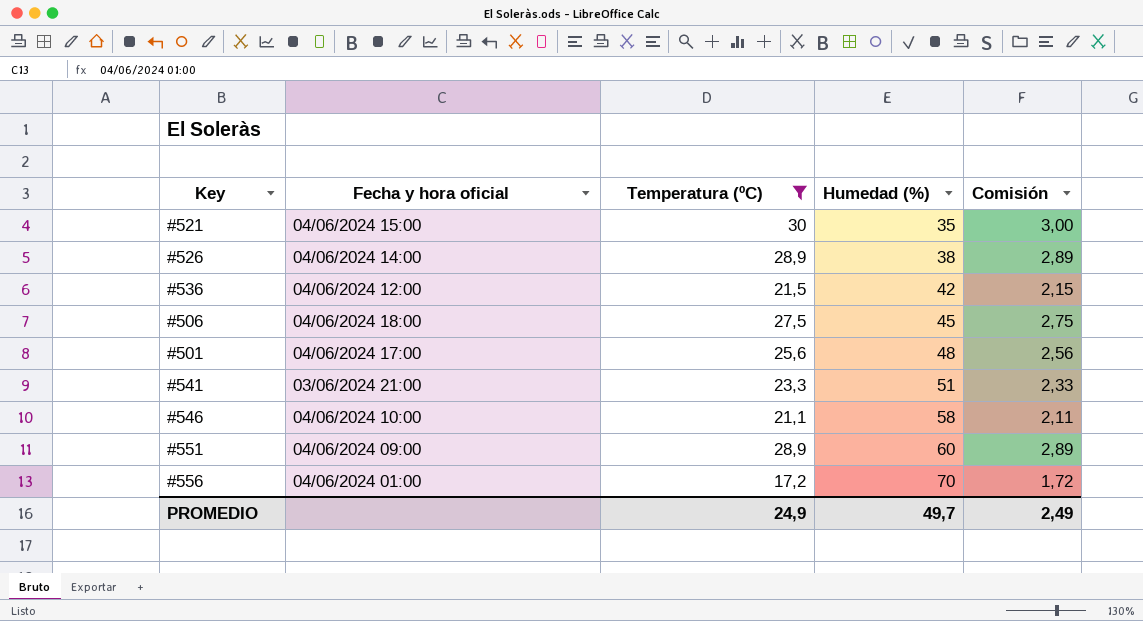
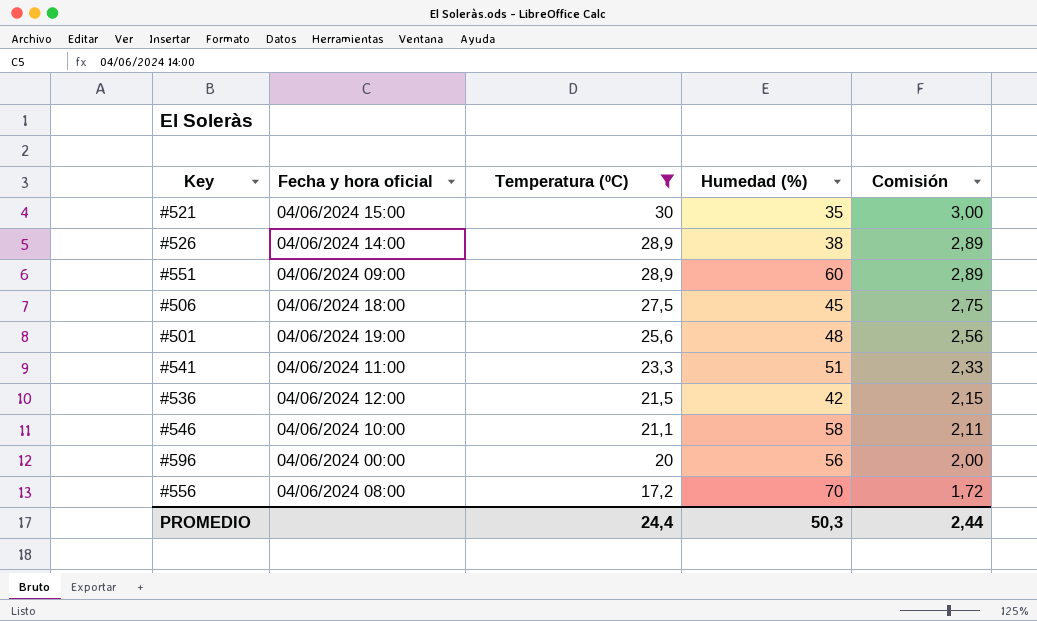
row order: Humedad (%) ascending -> Temperatura (ºC) descending
#501 | Fecha y hora oficial: 04/06/2024 17:00 -> 04/06/2024 19:00
#541 | Fecha y hora oficial: 03/06/2024 21:00 -> 04/06/2024 11:00
row #596: none -> 04/06/2024 00:00 | 20 | 56 | 2,00
#556 | Fecha y hora oficial: 04/06/2024 01:00 -> 04/06/2024 08:00
PROMEDIO | Temperatura (ºC): 24,9 -> 24,4
PROMEDIO | Humedad (%): 49,7 -> 50,3
PROMEDIO | Comisión: 2,49 -> 2,44

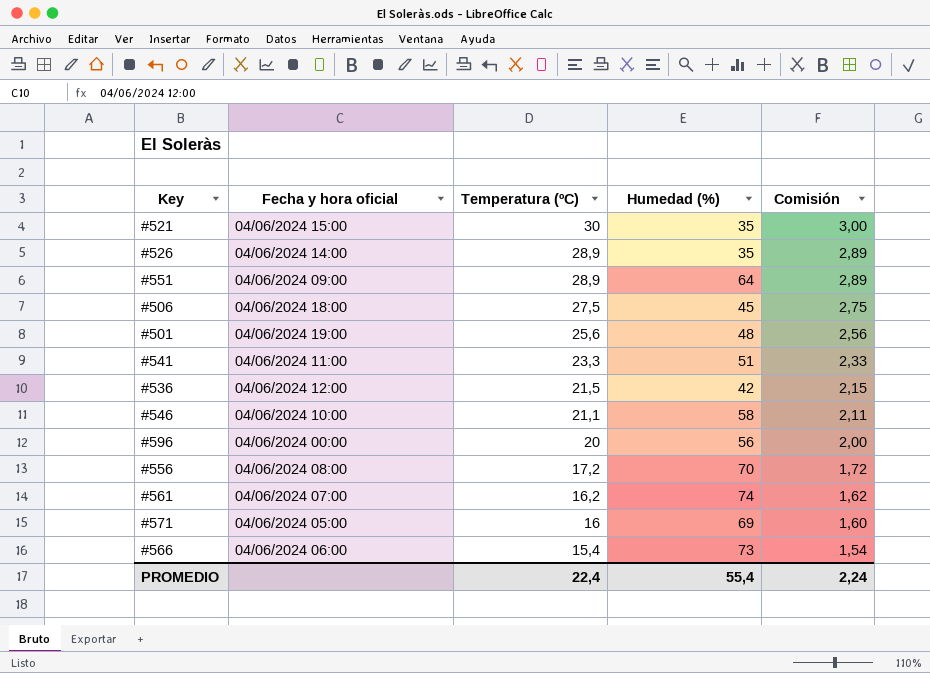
filter: Temperatura (ºC) >= 17,2 -> none
#526 | Humedad (%): 38 -> 35
#551 | Humedad (%): 60 -> 64
PROMEDIO | Temperatura (ºC): 24,4 -> 22,4
PROMEDIO | Humedad (%): 50,3 -> 55,4
PROMEDIO | Comisión: 2,44 -> 2,24

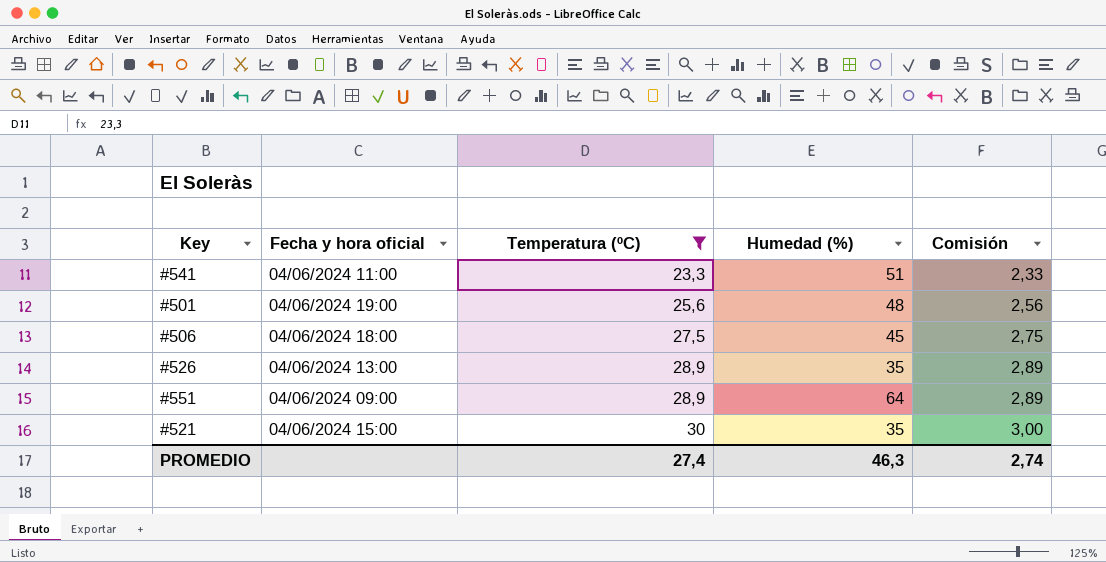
filter: none -> Temperatura (ºC) >= 23,3
row order: Temperatura (ºC) descending -> Temperatura (ºC) ascending
#526 | Fecha y hora oficial: 04/06/2024 14:00 -> 04/06/2024 13:00
PROMEDIO | Temperatura (ºC): 22,4 -> 27,4
PROMEDIO | Humedad (%): 55,4 -> 46,3
PROMEDIO | Comisión: 2,24 -> 2,74

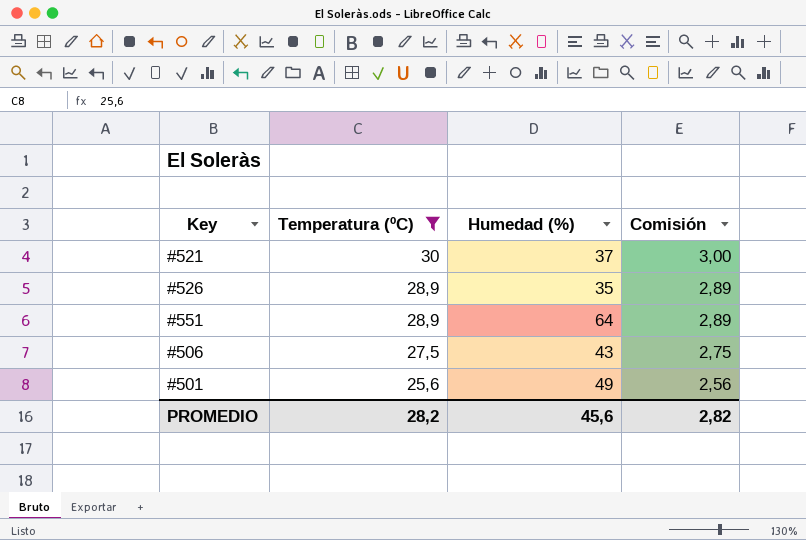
row order: Temperatura (ºC) ascending -> Temperatura (ºC) descending
column Fecha y hora oficial | position: 2 -> none
row #541: 04/06/2024 11:00 | 23,3 | 51 | 2,33 -> none
#521 | Humedad (%): 35 -> 37
#506 | Humedad (%): 45 -> 43
#501 | Humedad (%): 48 -> 49
PROMEDIO | Temperatura (ºC): 27,4 -> 28,2
PROMEDIO | Humedad (%): 46,3 -> 45,6
PROMEDIO | Comisión: 2,74 -> 2,82

